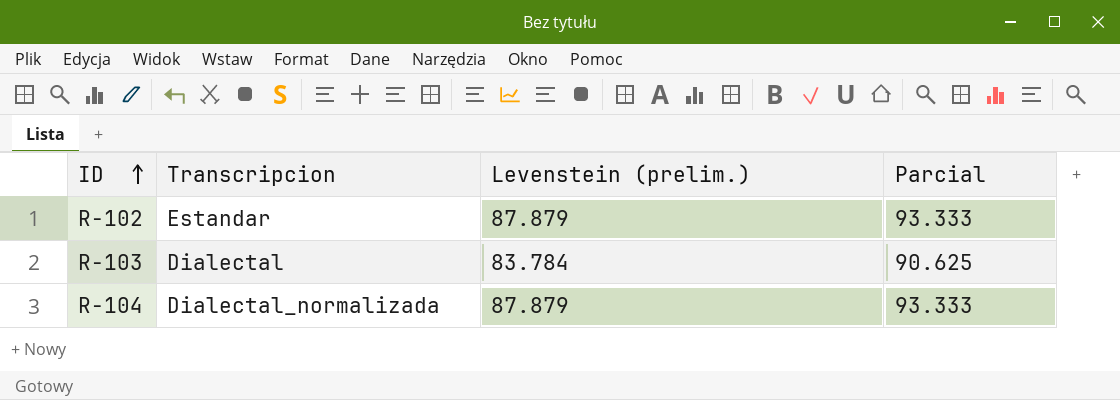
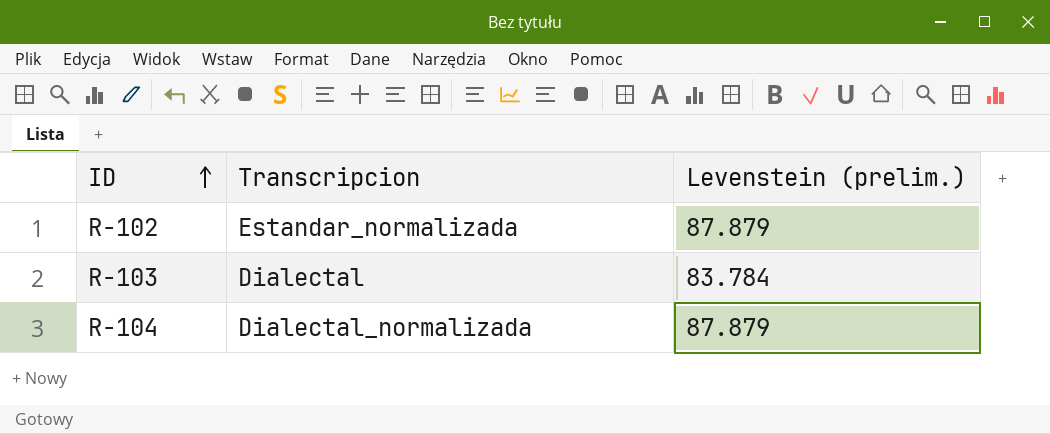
column Parcial | position: 4 -> none
R-102 | Transcripcion: Estandar -> Estandar_normalizada

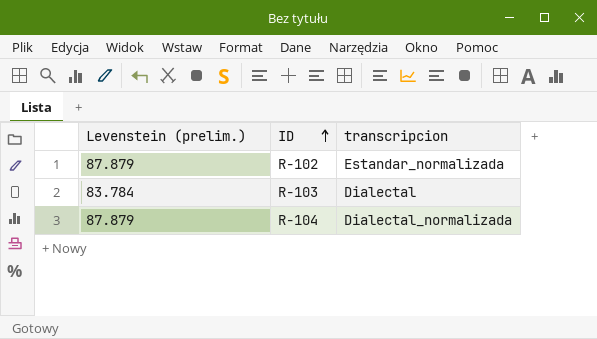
column Levenstein (prelim.) | position: 3 -> 1
column name: Transcripcion -> transcripcion

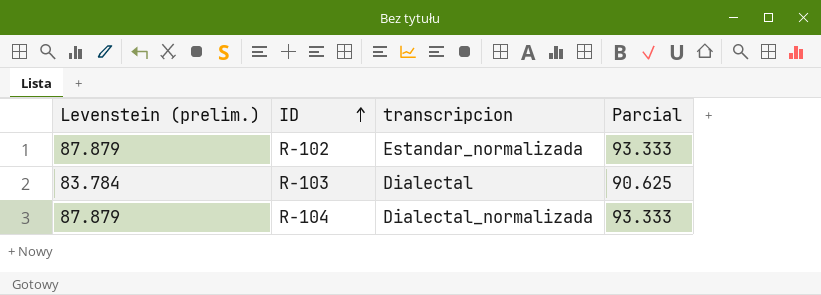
column Parcial | position: none -> 4

